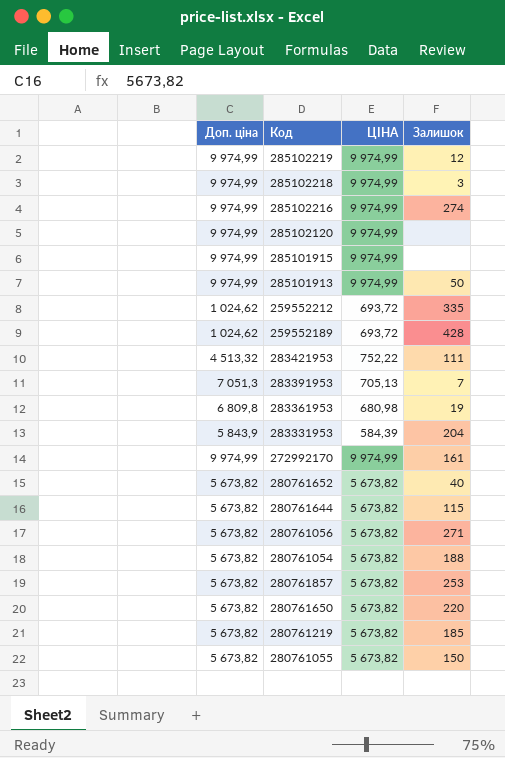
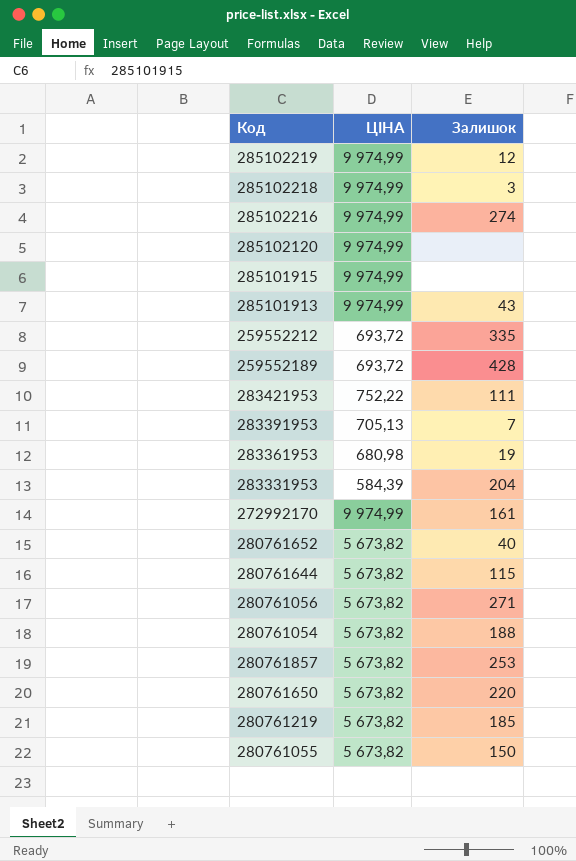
column Доп. ціна | position: 1 -> none
285101913 | Залишок: 50 -> 43

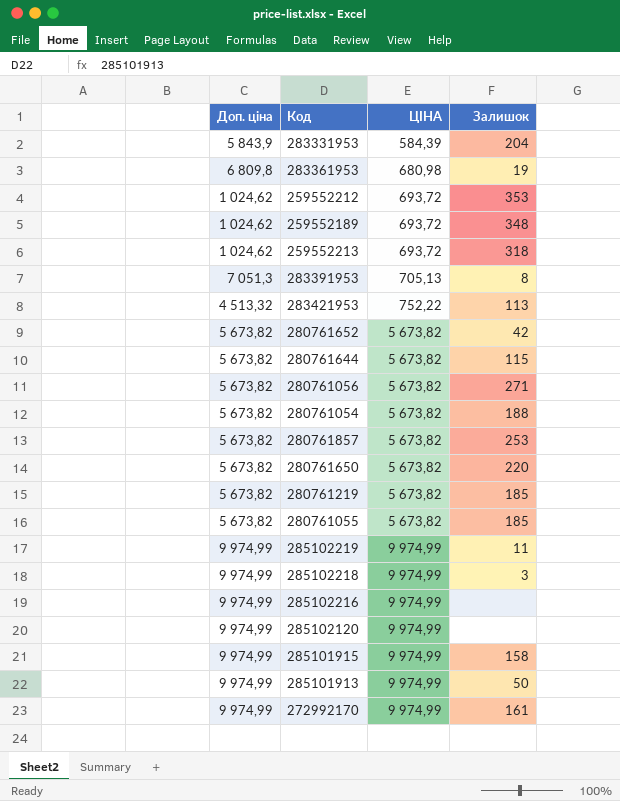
row order: none -> ЦІНА ascending
column Доп. ціна | position: none -> 1
259552212 | Залишок: 335 -> 353
259552189 | Залишок: 428 -> 348
row 259552213: none -> 1 024,62 | 693,72 | 318
283391953 | Залишок: 7 -> 8
283421953 | Залишок: 111 -> 113
280761652 | Залишок: 40 -> 42
280761055 | Залишок: 150 -> 185
285102219 | Залишок: 12 -> 11
285102216 | Залишок: 274 -> none
285101915 | Залишок: none -> 158
285101913 | Залишок: 43 -> 50

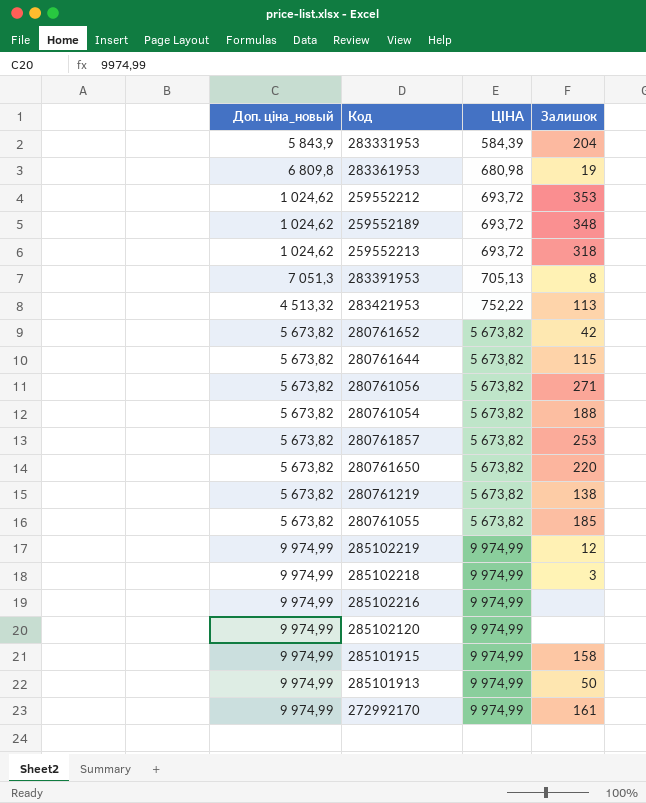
column name: Доп. ціна -> Доп. ціна_новый
280761219 | Залишок: 185 -> 138
285102219 | Залишок: 11 -> 12

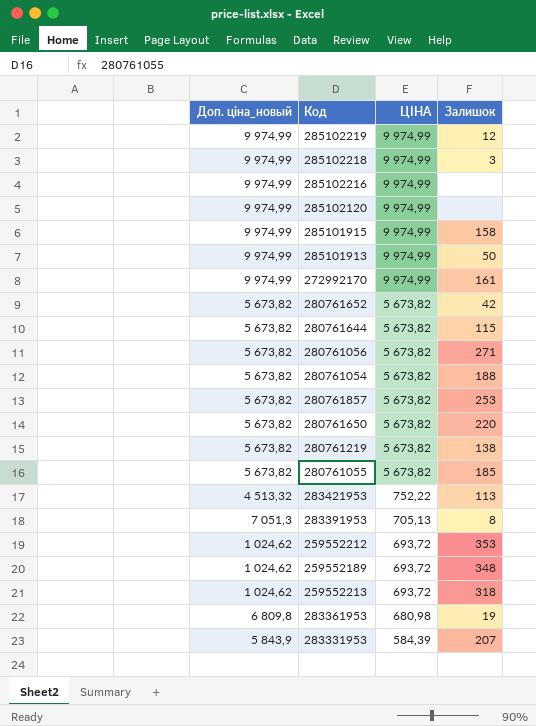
row order: ЦІНА ascending -> ЦІНА descending
283331953 | Залишок: 204 -> 207

